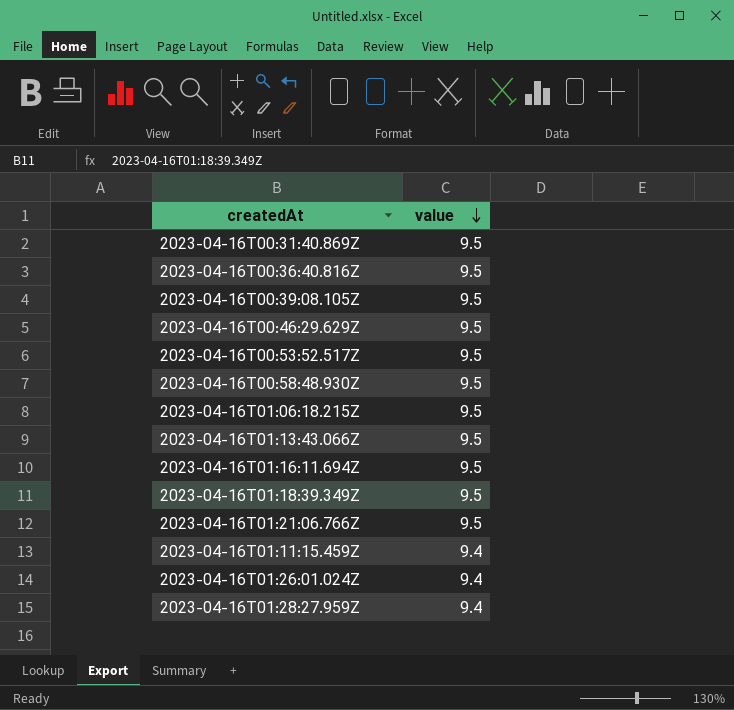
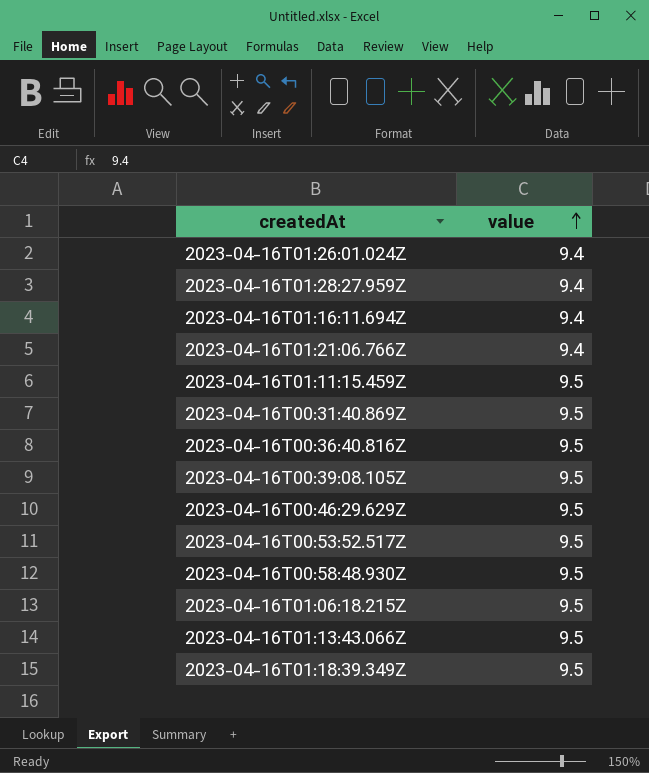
row order: value descending -> value ascending
2023-04-16T01:16:11.694Z | value: 9.5 -> 9.4
2023-04-16T01:21:06.766Z | value: 9.5 -> 9.4
2023-04-16T01:11:15.459Z | value: 9.4 -> 9.5

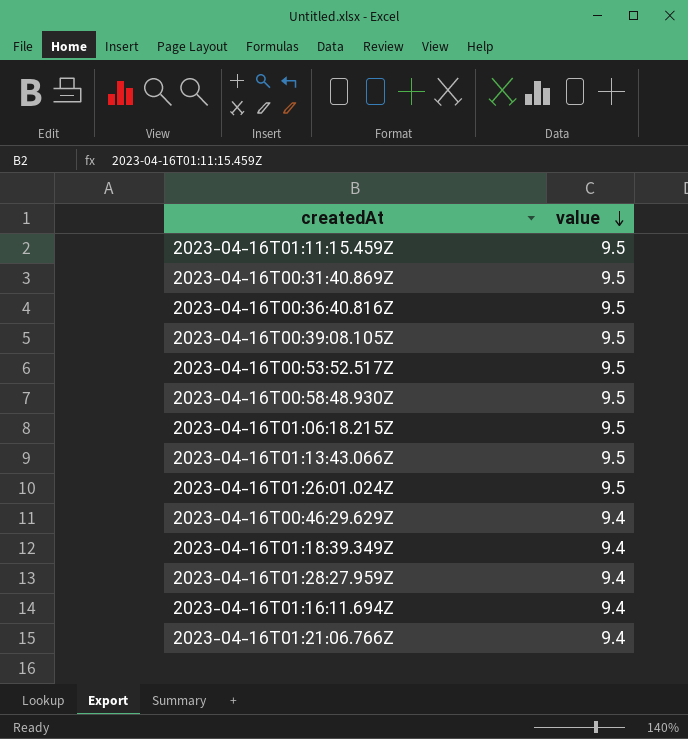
row order: value ascending -> value descending
2023-04-16T01:26:01.024Z | value: 9.4 -> 9.5
2023-04-16T00:46:29.629Z | value: 9.5 -> 9.4
2023-04-16T01:18:39.349Z | value: 9.5 -> 9.4

